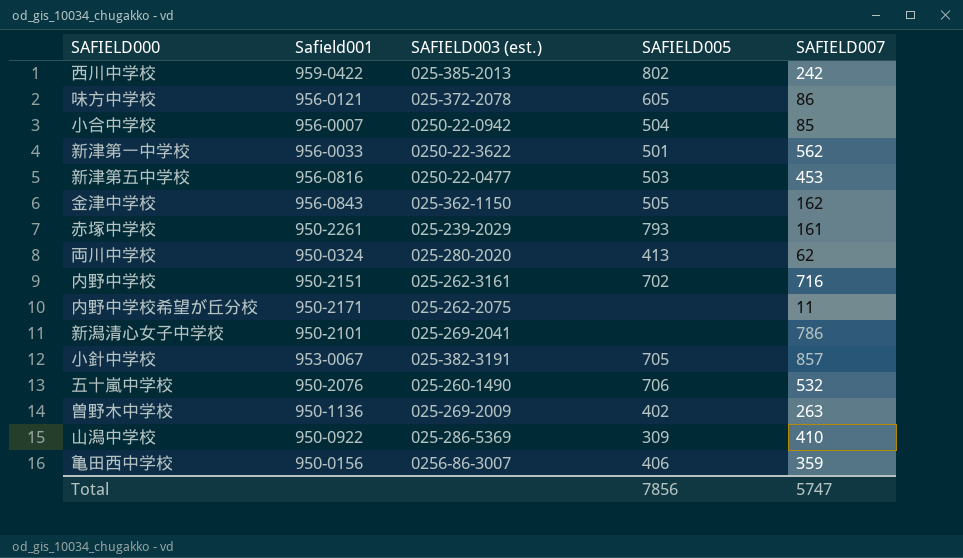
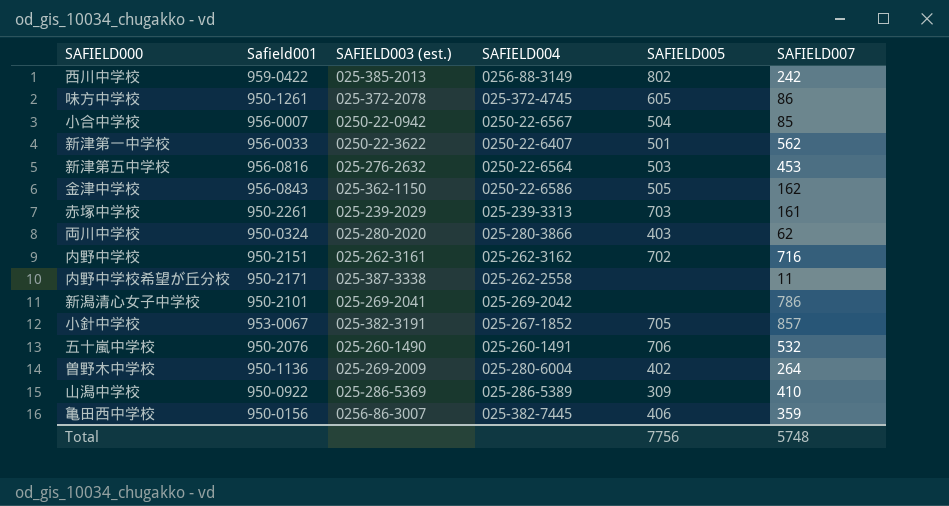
column SAFIELD004 | position: none -> 4
味方中学校 | Safield001: 956-0121 -> 950-1261
新津第五中学校 | SAFIELD003 (est.): 0250-22-0477 -> 025‐276-2632
赤塚中学校 | SAFIELD005: 793 -> 703
両川中学校 | SAFIELD005: 413 -> 403
内野中学校希望が丘分校 | SAFIELD003 (est.): 025‐262-2075 -> 025-387-3338
曽野木中学校 | SAFIELD007: 263 -> 264
Total | SAFIELD005: 7856 -> 7756
Total | SAFIELD007: 5747 -> 5748

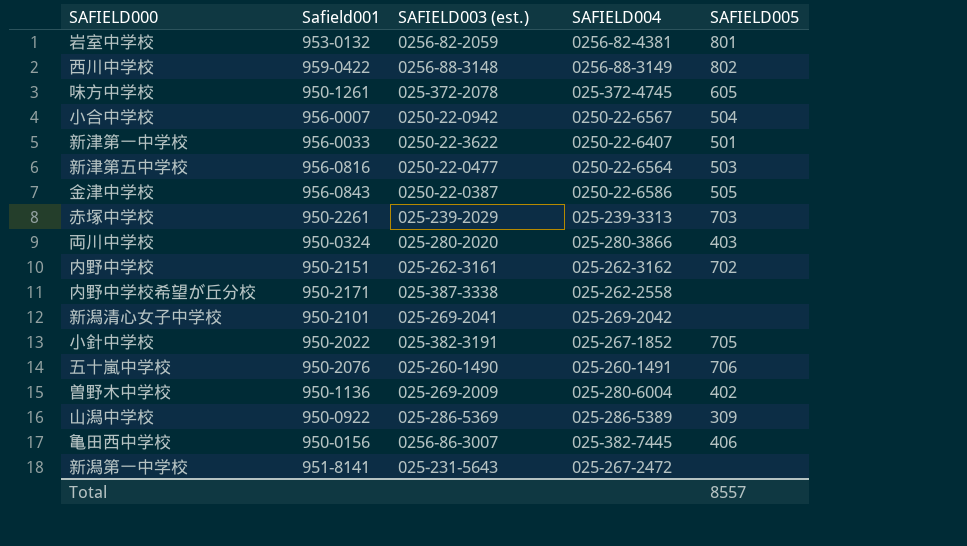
column SAFIELD007 | position: 6 -> none
row 岩室中学校: none -> 953-0132 | 0256-82-2059 | 0256-82-4381 | 801
西川中学校 | SAFIELD003 (est.): 025-385-2013 -> 0256-88-3148
新津第五中学校 | SAFIELD003 (est.): 025‐276-2632 -> 0250-22-0477
金津中学校 | SAFIELD003 (est.): 025-362-1150 -> 0250-22-0387
小針中学校 | Safield001: 953-0067 -> 950‐2022
row 新潟第一中学校: none -> 951-8141 | 025‐231-5643 | 025-267-2472 | none
Total | SAFIELD005: 7756 -> 8557

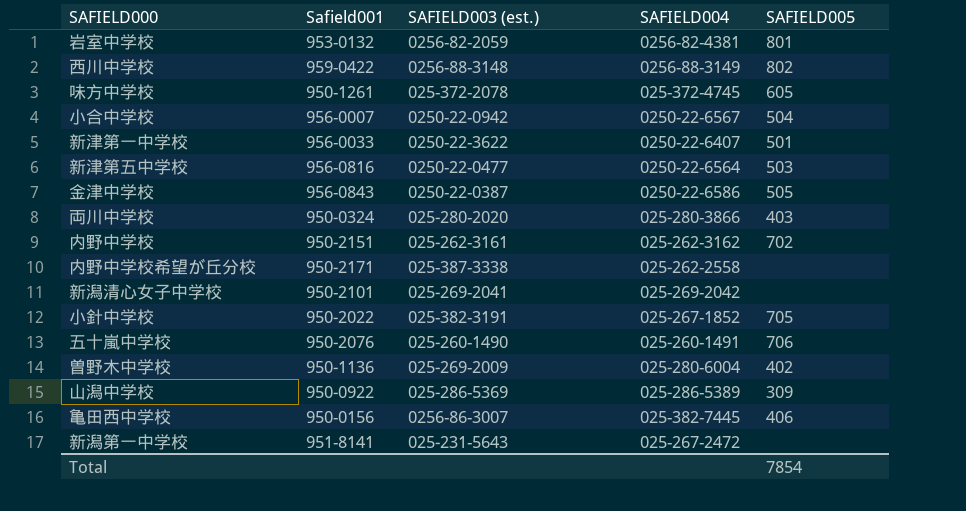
row 赤塚中学校: 950‐2261 | 025‐239-2029 | 025‐239-3313 | 703 -> none
Total | SAFIELD005: 8557 -> 7854

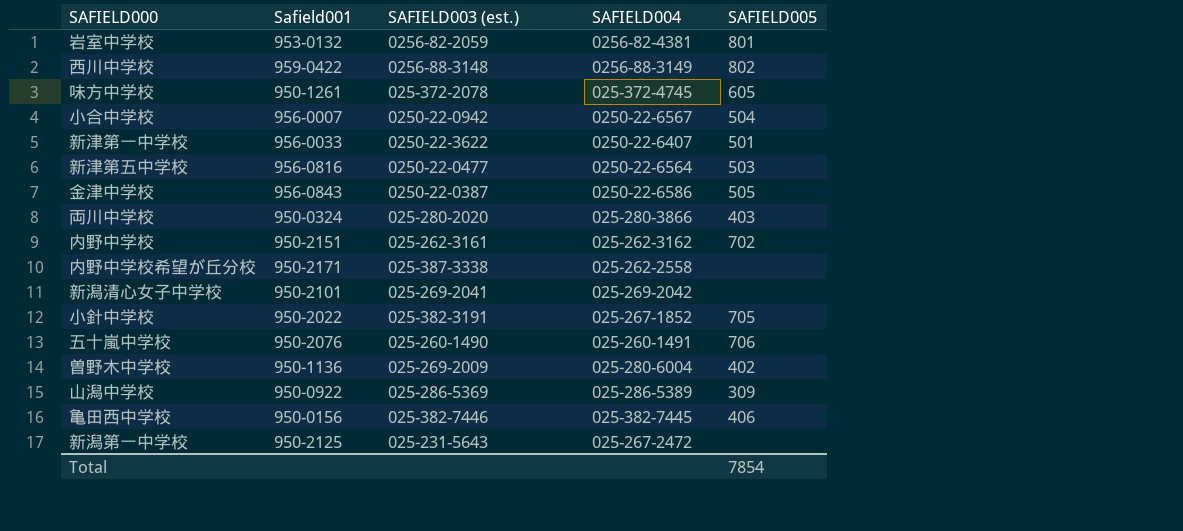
亀田西中学校 | SAFIELD003 (est.): 0256-86-3007 -> 025-382-7446
新潟第一中学校 | Safield001: 951-8141 -> 950‐2125

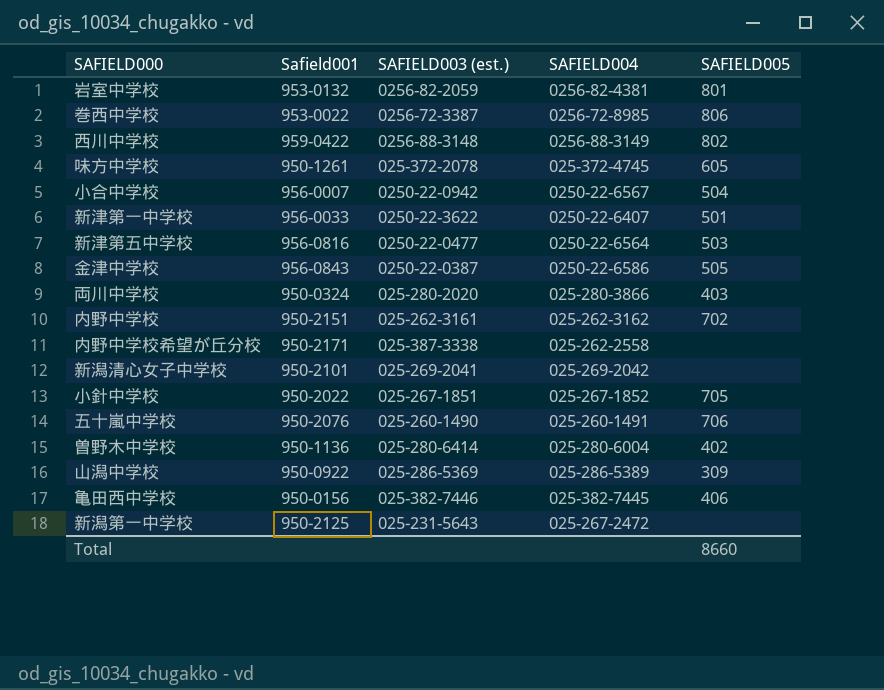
row 巻西中学校: none -> 953-0022 | 0256-72-3387 | 0256-72-8985 | 806
小針中学校 | SAFIELD003 (est.): 025-382-3191 -> 025‐267-1851
曽野木中学校 | SAFIELD003 (est.): 025‐269-2009 -> 025‐280-6414
Total | SAFIELD005: 7854 -> 8660

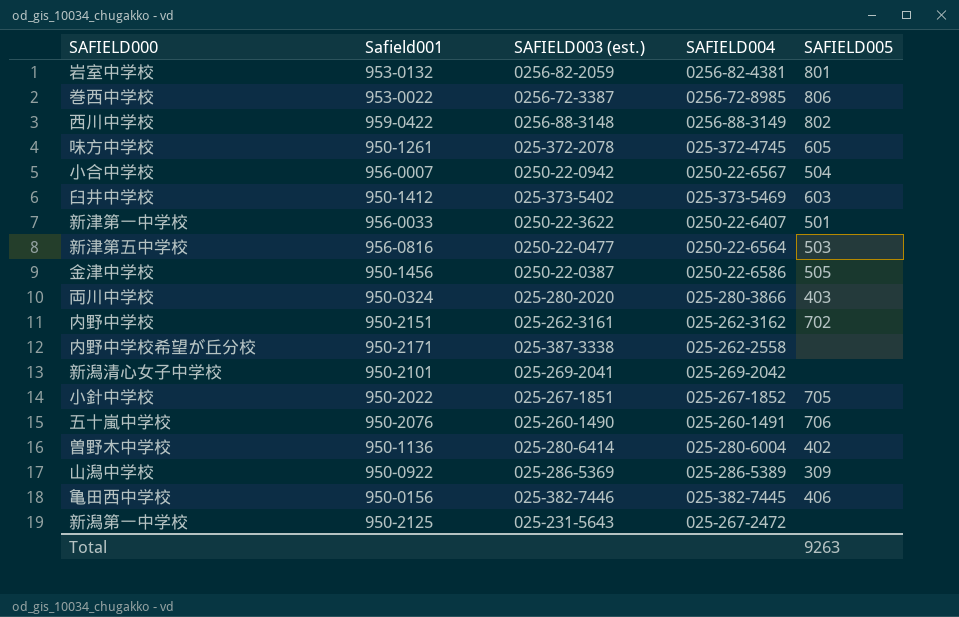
row 臼井中学校: none -> 950-1412 | 025-373-5402 | 025-373-5469 | 603
金津中学校 | Safield001: 956-0843 -> 950-1456
Total | SAFIELD005: 8660 -> 9263

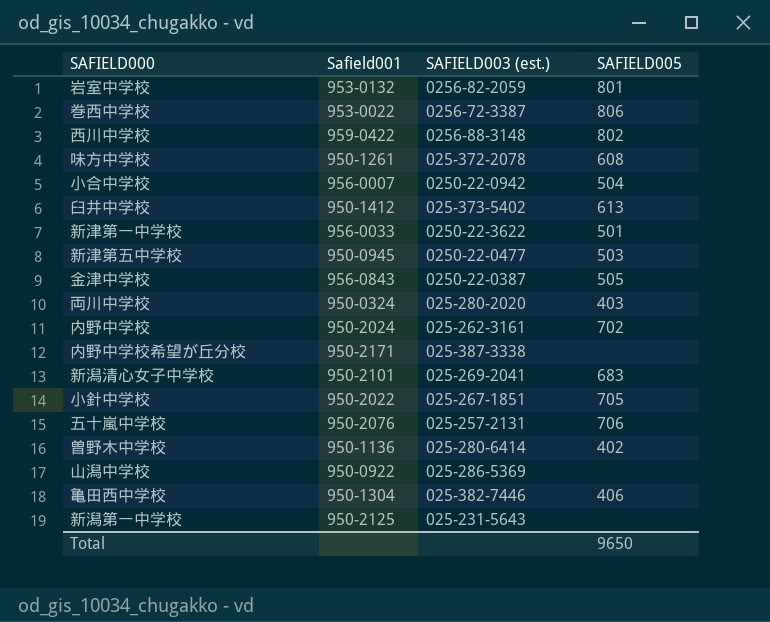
column SAFIELD004 | position: 4 -> none
味方中学校 | SAFIELD005: 605 -> 608
臼井中学校 | SAFIELD005: 603 -> 613
新津第五中学校 | Safield001: 956-0816 -> 950‐0945
金津中学校 | Safield001: 950-1456 -> 956-0843
内野中学校 | Safield001: 950‐2151 -> 950‐2024
新潟清心女子中学校 | SAFIELD005: none -> 683
五十嵐中学校 | SAFIELD003 (est.): 025‐260-1490 -> 025-257-2131
山潟中学校 | SAFIELD005: 309 -> none
亀田西中学校 | Safield001: 950-0156 -> 950-1304
Total | SAFIELD005: 9263 -> 9650

